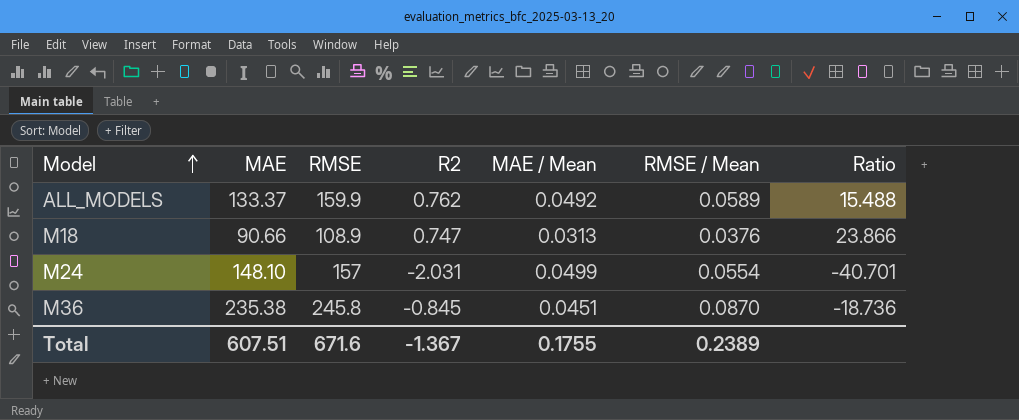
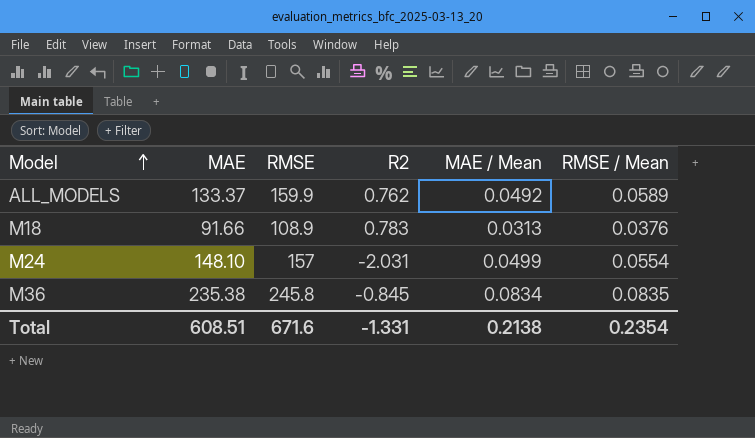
column Ratio | formula: [R2] / [MAE / Mean] -> none
M18 | MAE: 90.66 -> 91.66
M18 | R2: 0.747 -> 0.783
M36 | MAE / Mean: 0.0451 -> 0.0834
M36 | RMSE / Mean: 0.0870 -> 0.0835
Total | MAE: 607.51 -> 608.51
Total | R2: -1.367 -> -1.331
Total | MAE / Mean: 0.1755 -> 0.2138
Total | RMSE / Mean: 0.2389 -> 0.2354

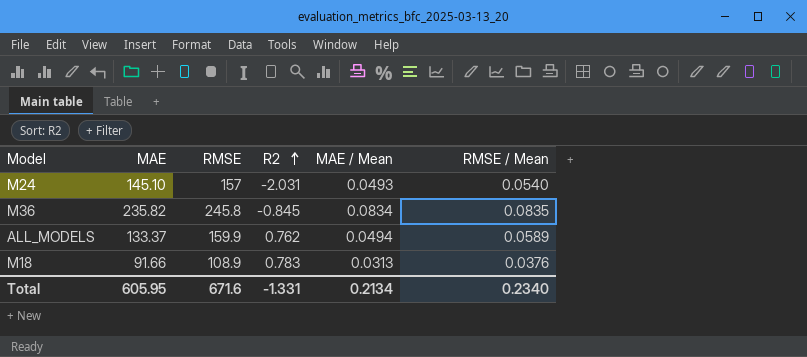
row order: Model ascending -> R2 ascending
M24 | MAE: 148.10 -> 145.10
M24 | MAE / Mean: 0.0499 -> 0.0493
M24 | RMSE / Mean: 0.0554 -> 0.0540
M36 | MAE: 235.38 -> 235.82
ALL_MODELS | MAE / Mean: 0.0492 -> 0.0494
Total | MAE: 608.51 -> 605.95
Total | MAE / Mean: 0.2138 -> 0.2134
Total | RMSE / Mean: 0.2354 -> 0.2340

